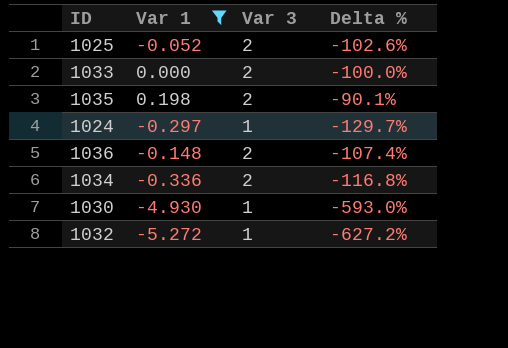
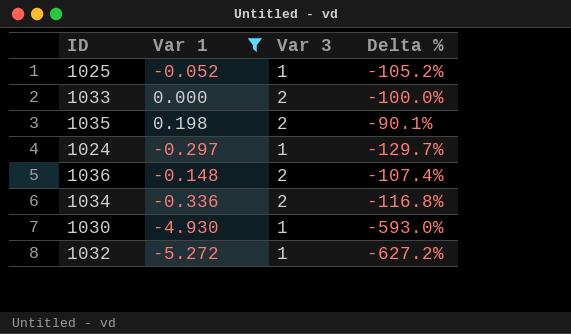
1025 | Var 3: 2 -> 1
1025 | Delta %: -102.6% -> -105.2%

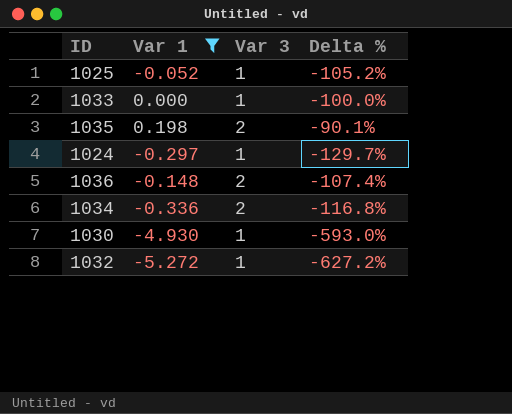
1033 | Var 3: 2 -> 1

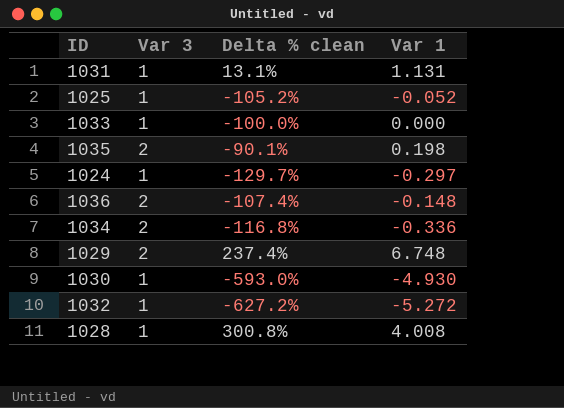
filter: Var 1 <= 0.198 -> none
column name: Delta % -> Delta % clean
column Var 1 | position: 2 -> 4

